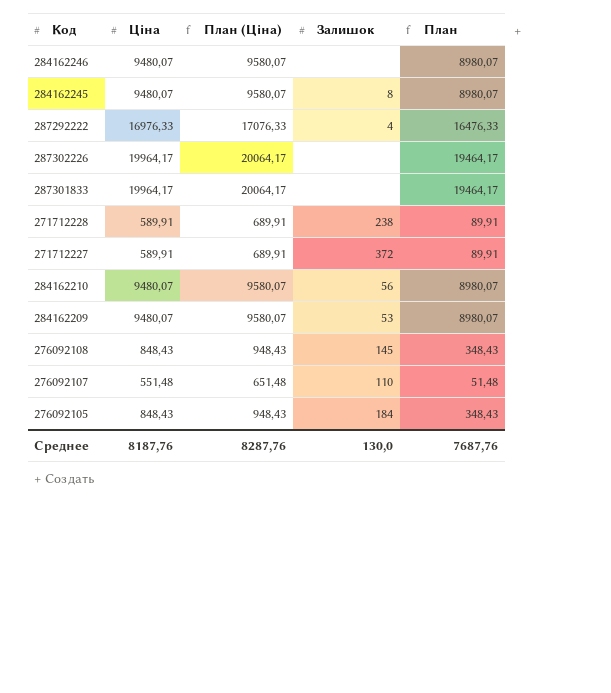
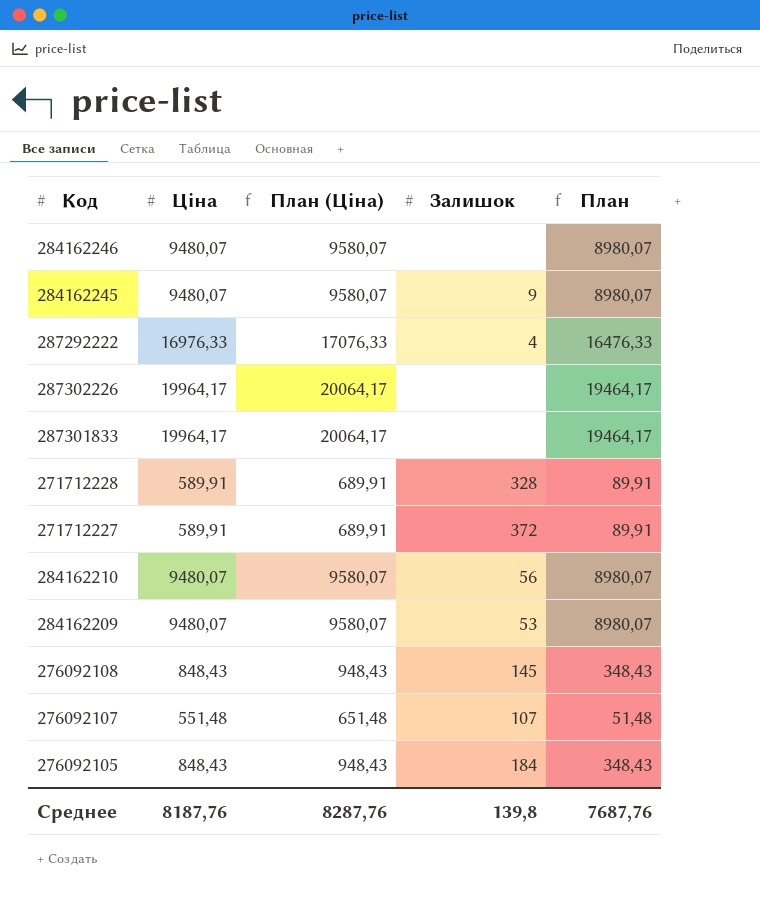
284162245 | Залишок: 8 -> 9
271712228 | Залишок: 238 -> 328
276092107 | Залишок: 110 -> 107
Среднее | Залишок: 130,0 -> 139,8

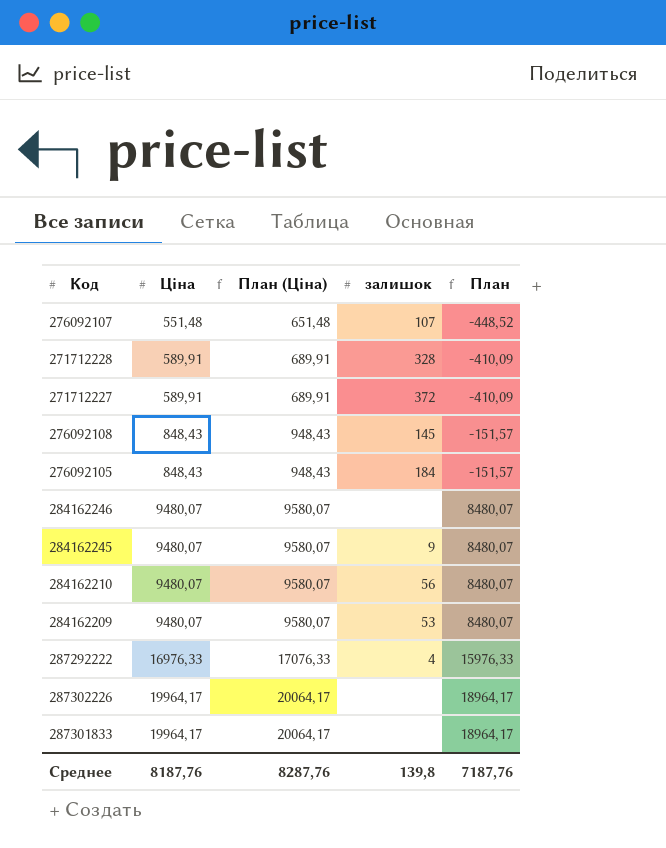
row order: none -> Ціна ascending
column name: Залишок -> залишок
column План | formula: [Ціна] - 500 -> [Ціна] - 1000
Среднее | План: 7687,76 -> 7187,76

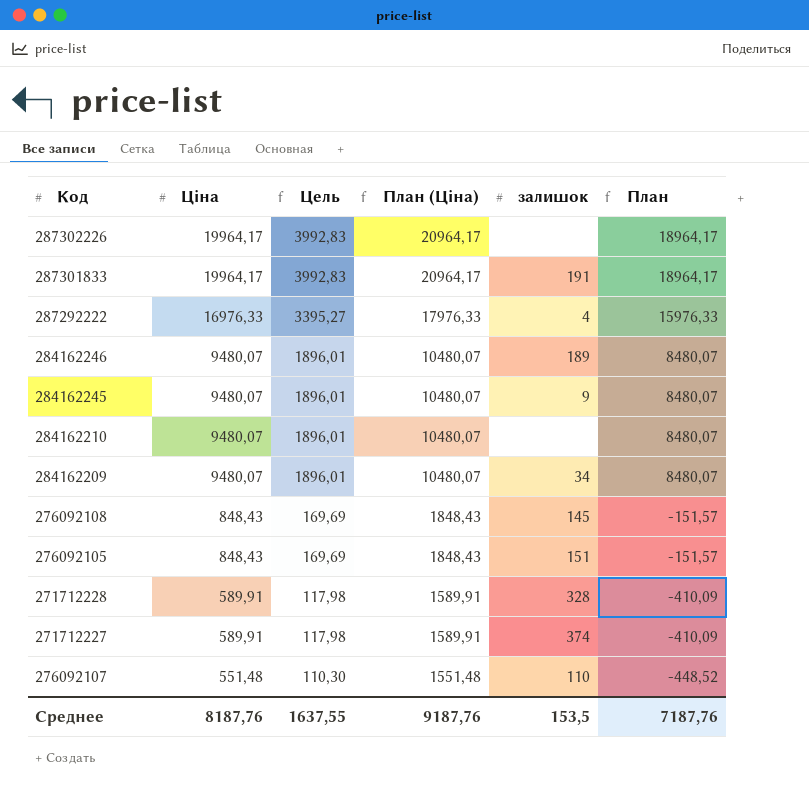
row order: Ціна ascending -> Ціна descending
column Цель | formula: none -> [Ціна] * 0,2
column План (Ціна) | formula: [Ціна] + 100 -> [Ціна] + 1000
287301833 | залишок: none -> 191
284162246 | залишок: none -> 189
284162210 | залишок: 56 -> none
284162209 | залишок: 53 -> 34
276092105 | залишок: 184 -> 151
271712227 | залишок: 372 -> 374
276092107 | залишок: 107 -> 110
Среднее | План (Ціна): 8287,76 -> 9187,76
Среднее | залишок: 139,8 -> 153,5

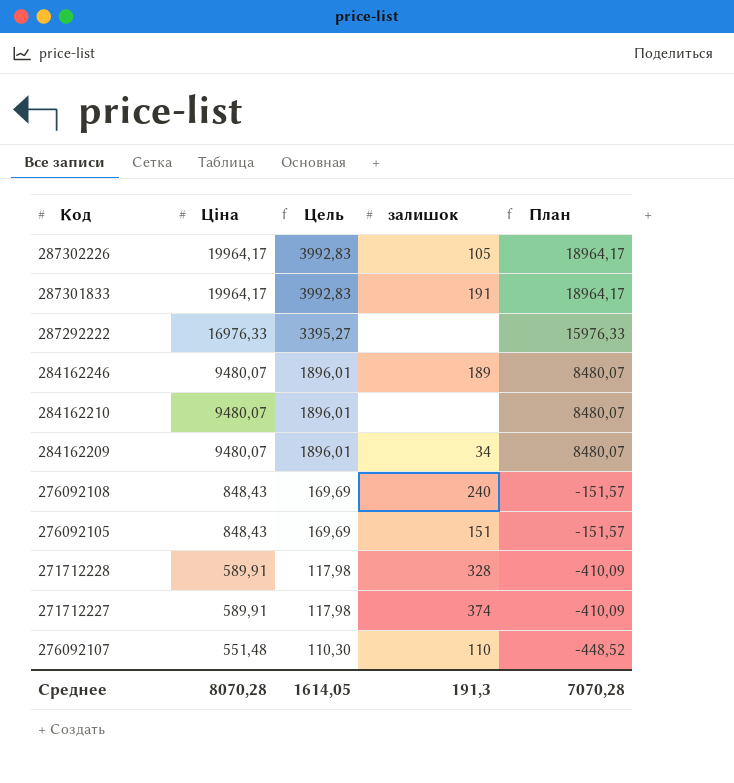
column План (Ціна) | formula: [Ціна] + 1000 -> none
row 284162245: 9480,07 | 1896,01 | 10480,07 | 9 | 8480,07 -> none
287302226 | залишок: none -> 105
287292222 | залишок: 4 -> none
276092108 | залишок: 145 -> 240
Среднее | Ціна: 8187,76 -> 8070,28
Среднее | Цель: 1637,55 -> 1614,05
Среднее | залишок: 153,5 -> 191,3
Среднее | План: 7187,76 -> 7070,28

